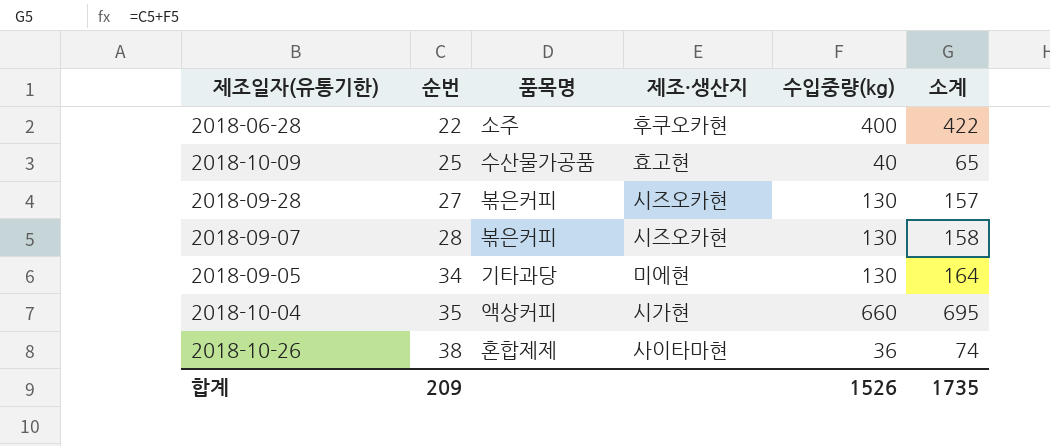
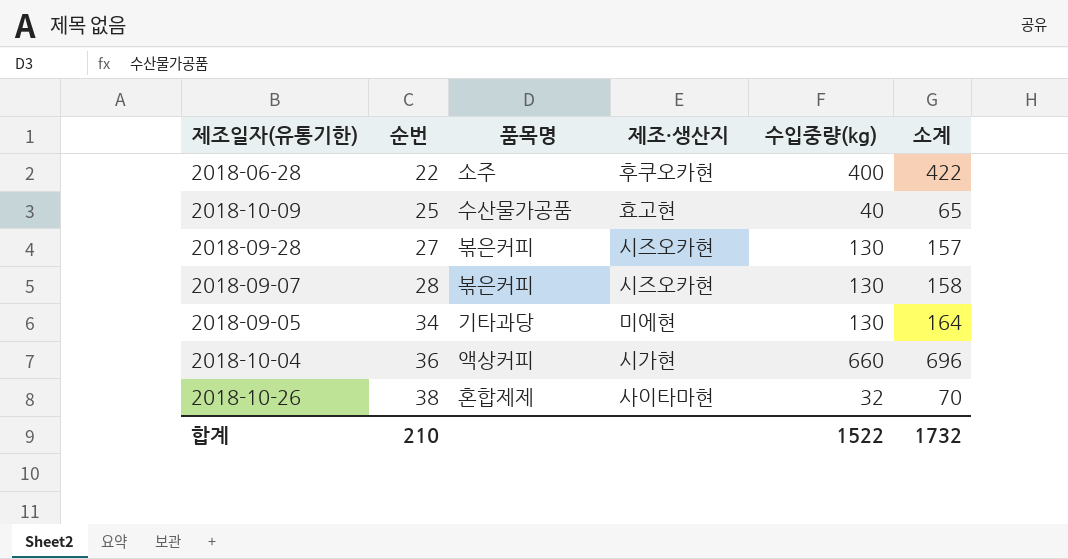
2018-10-04 | 순번: 35 -> 36
2018-10-04 | 소계: 695 -> 696
2018-10-26 | 수입중량(kg): 36 -> 32
2018-10-26 | 소계: 74 -> 70
합계 | 순번: 209 -> 210
합계 | 수입중량(kg): 1526 -> 1522
합계 | 소계: 1735 -> 1732

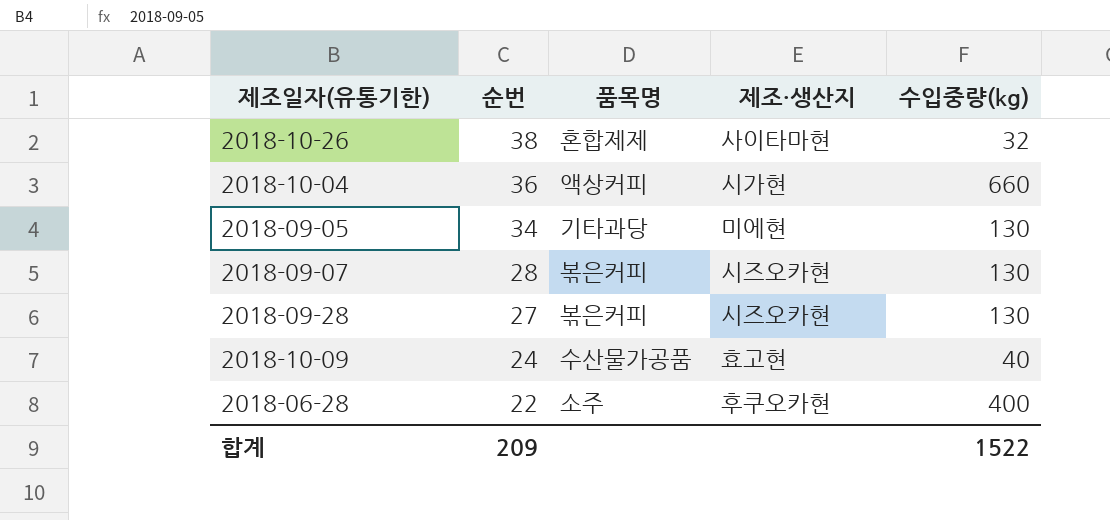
row order: 순번 ascending -> 순번 descending
column 소계 | formula: [순번] + [수입중량(kg)] -> none
2018-10-09 | 순번: 25 -> 24
합계 | 순번: 210 -> 209

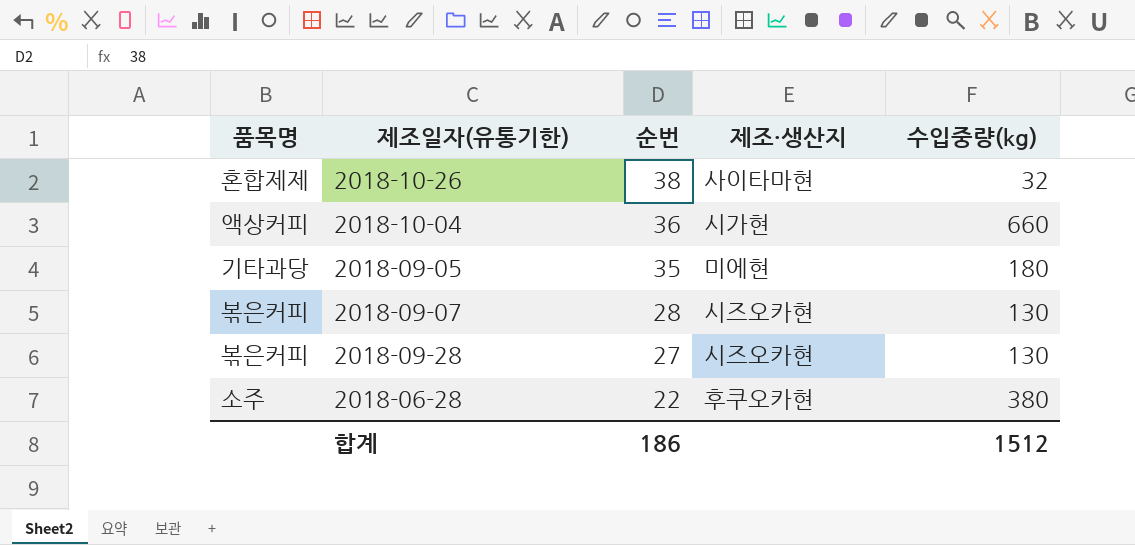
column 품목명 | position: 3 -> 1
row 2018-10-09: 24 | 수산물가공품 | 효고현 | 40 -> none
2018-09-05 | 순번: 34 -> 35
2018-09-05 | 수입중량(kg): 130 -> 180
2018-06-28 | 수입중량(kg): 400 -> 380
합계 | 순번: 209 -> 186
합계 | 수입중량(kg): 1522 -> 1512

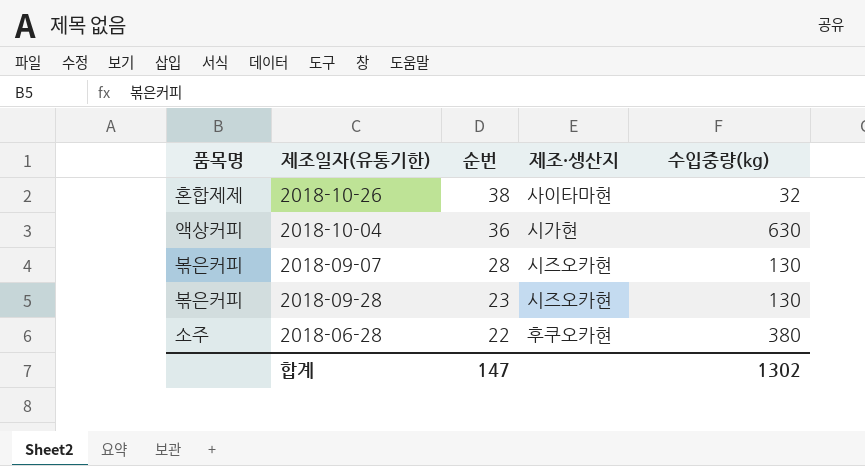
row 2018-09-05: 기타과당 | 35 | 미에현 | 180 -> none
2018-10-04 | 수입중량(kg): 660 -> 630
2018-09-28 | 순번: 27 -> 23
합계 | 순번: 186 -> 147
합계 | 수입중량(kg): 1512 -> 1302

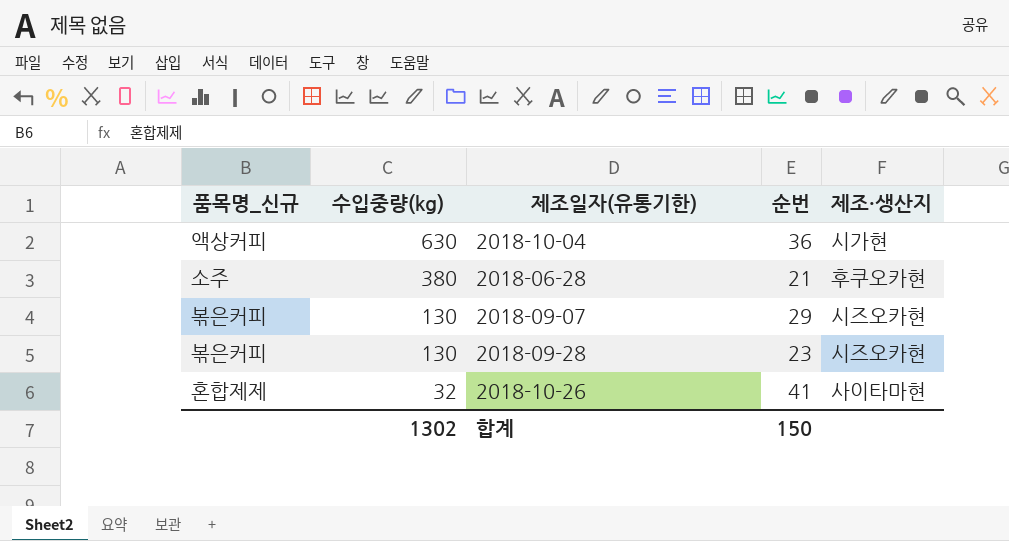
row order: 순번 descending -> 수입중량(kg) descending
column name: 품목명 -> 품목명_신규
column 수입중량(kg) | position: 5 -> 2
2018-06-28 | 순번: 22 -> 21
2018-09-07 | 순번: 28 -> 29
2018-10-26 | 순번: 38 -> 41
합계 | 순번: 147 -> 150

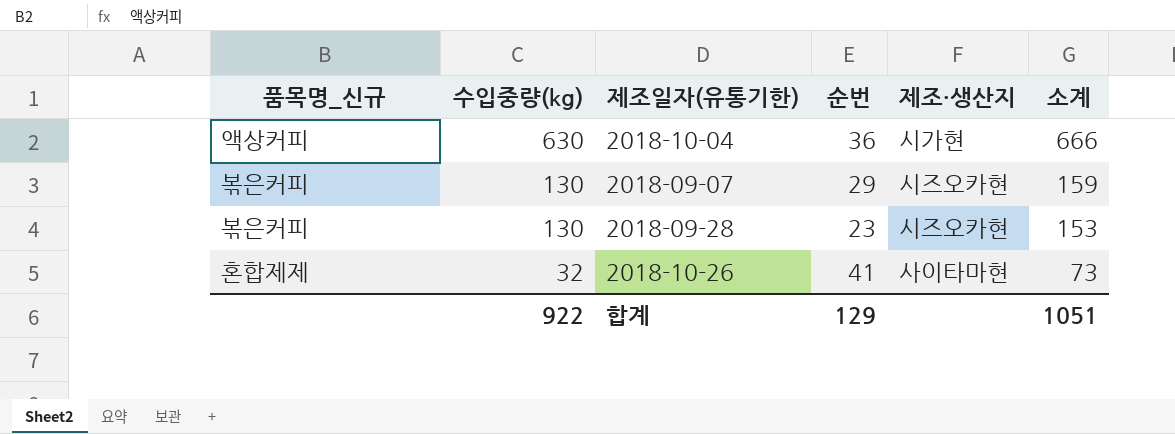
column 소계 | formula: none -> [수입중량(kg)] + [순번]
row 2018-06-28: 소주 | 380 | 21 | 후쿠오카현 -> none
합계 | 수입중량(kg): 1302 -> 922
합계 | 순번: 150 -> 129

